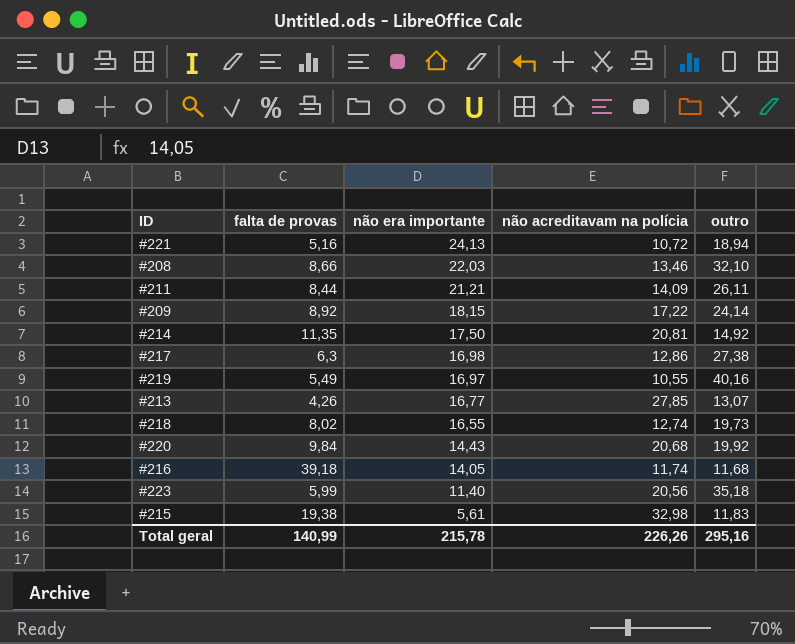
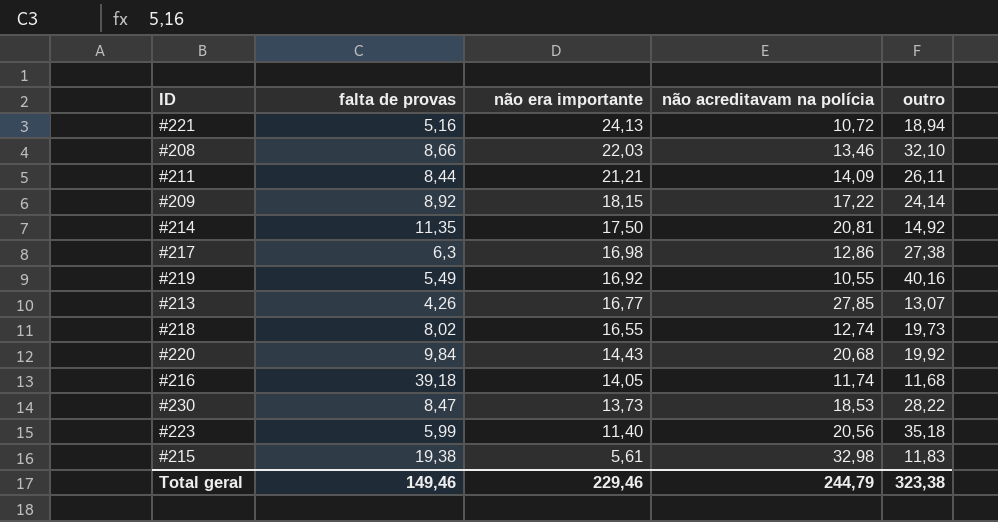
#219 | não era importante: 16,97 -> 16,92
row #230: none -> 8,47 | 13,73 | 18,53 | 28,22
Total geral | falta de provas: 140,99 -> 149,46
Total geral | não era importante: 215,78 -> 229,46
Total geral | não acreditavam na polícia: 226,26 -> 244,79
Total geral | outro: 295,16 -> 323,38

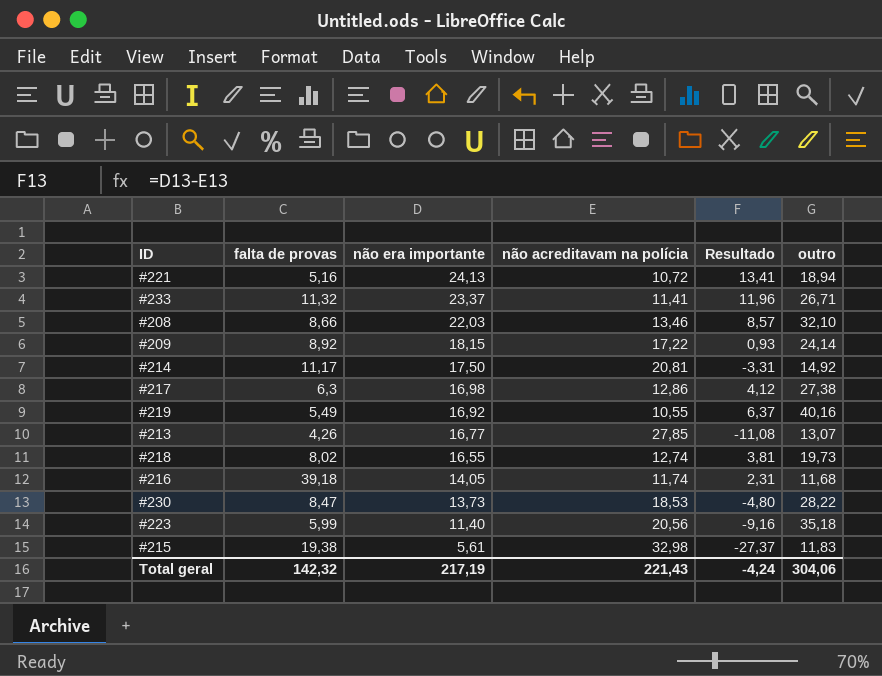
column Resultado | formula: none -> [não era importante] - [não acreditavam na polícia]
row #211: 8,44 | 21,21 | 14,09 | 26,11 -> none
row #220: 9,84 | 14,43 | 20,68 | 19,92 -> none
row #233: none -> 11,32 | 23,37 | 11,41 | 11,96 | 26,71
#214 | falta de provas: 11,35 -> 11,17
Total geral | falta de provas: 149,46 -> 142,32
Total geral | não era importante: 229,46 -> 217,19
Total geral | não acreditavam na polícia: 244,79 -> 221,43
Total geral | outro: 323,38 -> 304,06

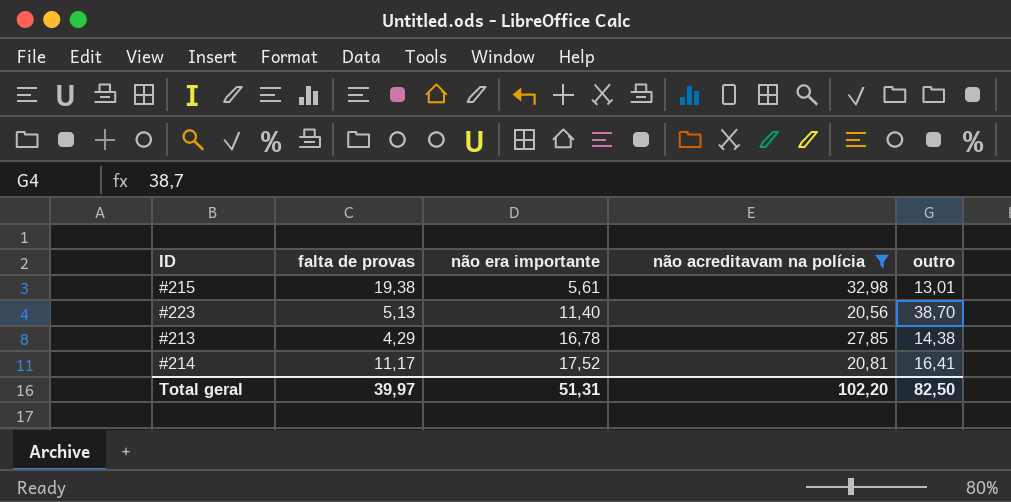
filter: none -> não acreditavam na polícia >= 20,56
row order: não era importante descending -> não era importante ascending
column Resultado | formula: [não era importante] - [não acreditavam na polícia] -> none
#215 | outro: 11,83 -> 13,01
#223 | falta de provas: 5,99 -> 5,13
#223 | outro: 35,18 -> 38,70
#213 | falta de provas: 4,26 -> 4,29
#213 | não era importante: 16,77 -> 16,78
#213 | outro: 13,07 -> 14,38
#214 | não era importante: 17,50 -> 17,52
#214 | outro: 14,92 -> 16,41
Total geral | falta de provas: 142,32 -> 39,97
Total geral | não era importante: 217,19 -> 51,31
Total geral | não acreditavam na polícia: 221,43 -> 102,20
Total geral | outro: 304,06 -> 82,50

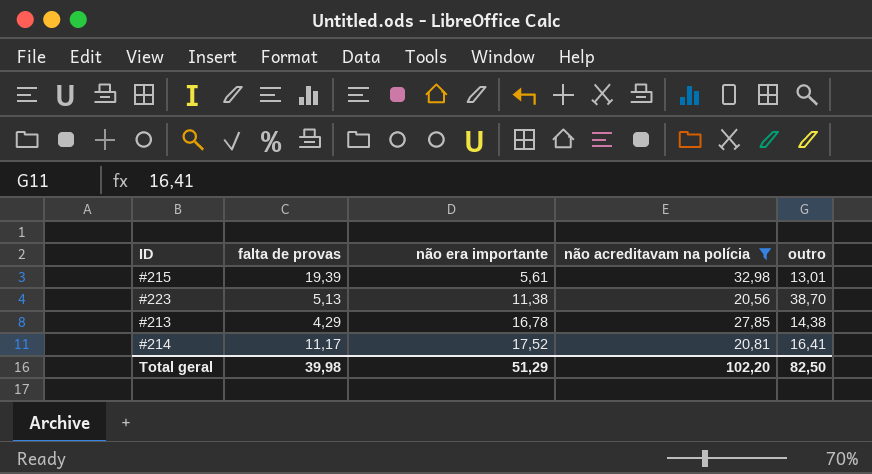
#215 | falta de provas: 19,38 -> 19,39
#223 | não era importante: 11,40 -> 11,38
Total geral | falta de provas: 39,97 -> 39,98
Total geral | não era importante: 51,31 -> 51,29

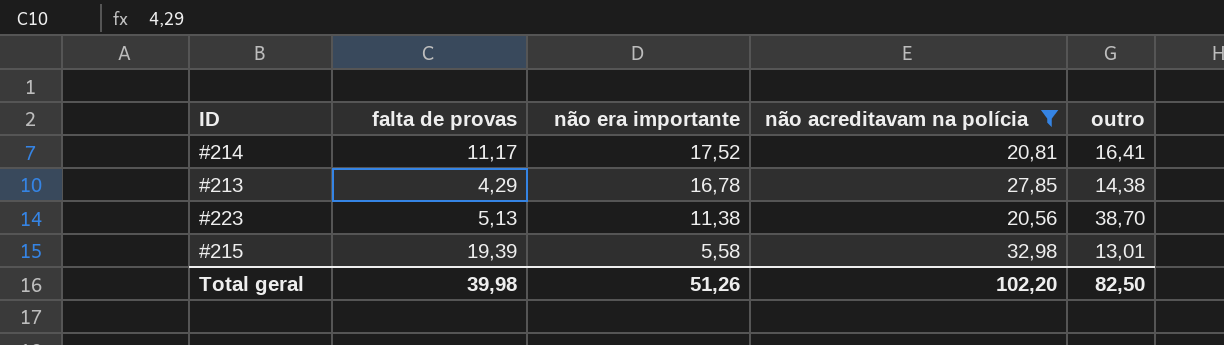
row order: não era importante ascending -> não era importante descending
#215 | não era importante: 5,61 -> 5,58
Total geral | não era importante: 51,29 -> 51,26

